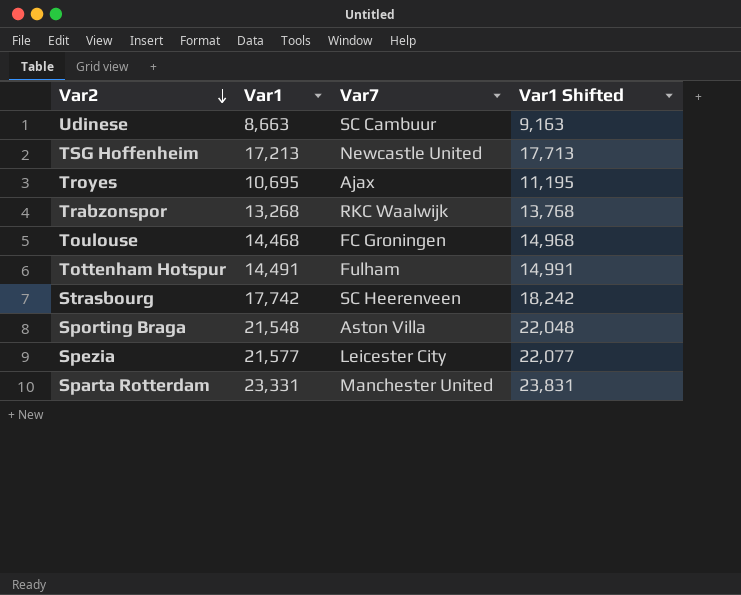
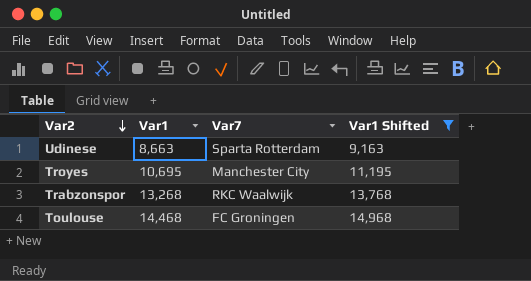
filter: none -> Var1 Shifted <= 14,968
Udinese | Var7: SC Cambuur -> Sparta Rotterdam
Troyes | Var7: Ajax -> Manchester City

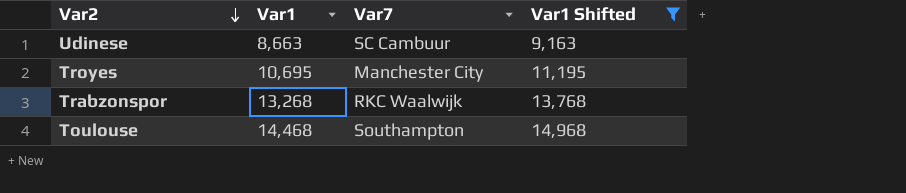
Udinese | Var7: Sparta Rotterdam -> SC Cambuur
Toulouse | Var7: FC Groningen -> Southampton

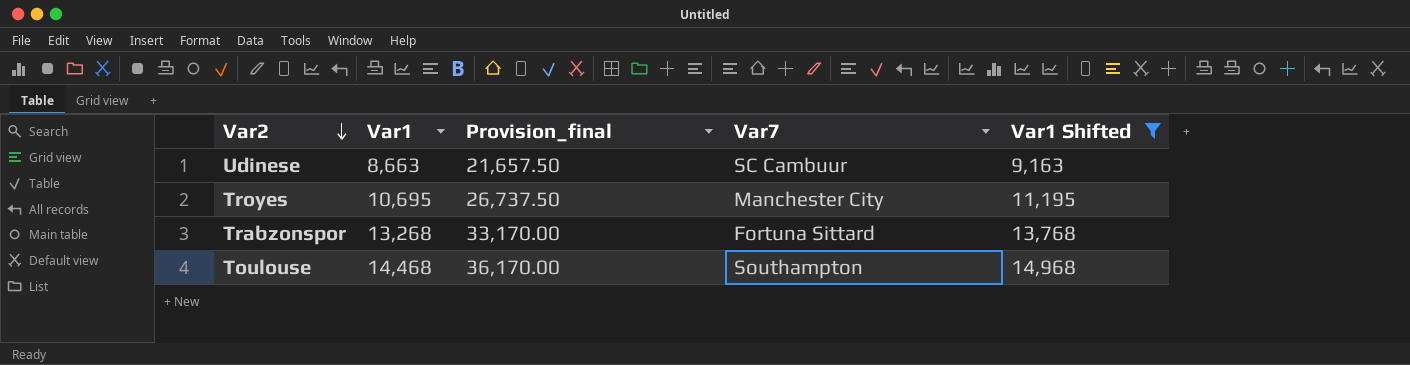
column Provision_final | formula: none -> [Var1] * 2.5
Trabzonspor | Var7: RKC Waalwijk -> Fortuna Sittard

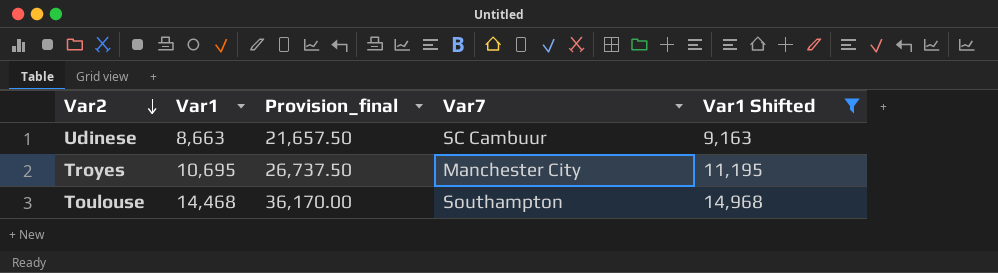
row Trabzonspor: 13,268 | 33,170.00 | Fortuna Sittard | 13,768 -> none

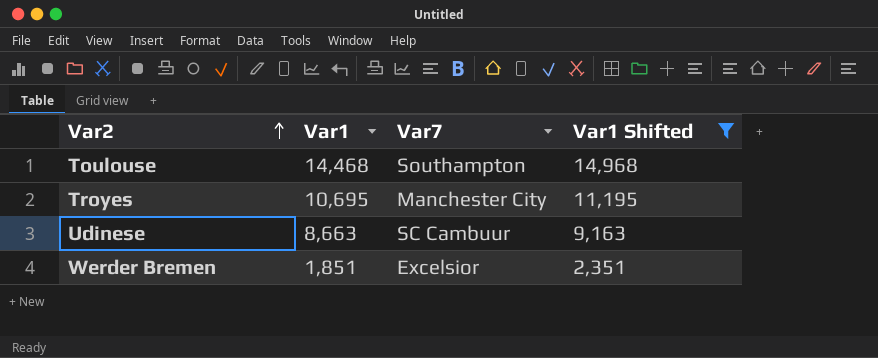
row order: Var2 descending -> Var2 ascending
column Provision_final | formula: [Var1] * 2.5 -> none
row Werder Bremen: none -> 1,851 | Excelsior | 2,351

